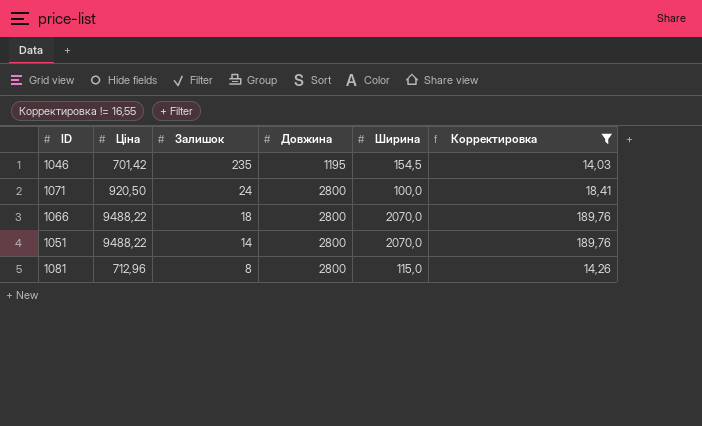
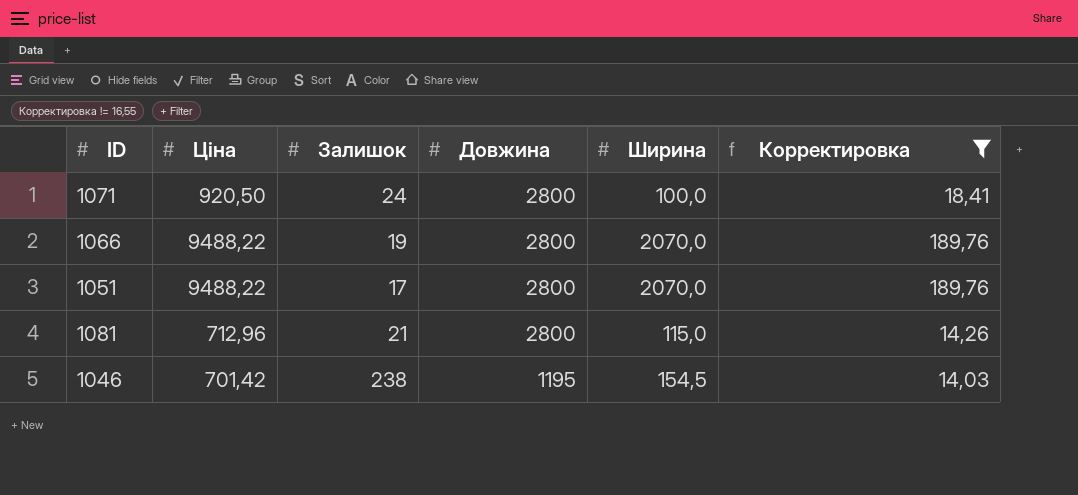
row order: Залишок descending -> Довжина descending
1066 | Залишок: 18 -> 19
1051 | Залишок: 14 -> 17
1081 | Залишок: 8 -> 21
1046 | Залишок: 235 -> 238

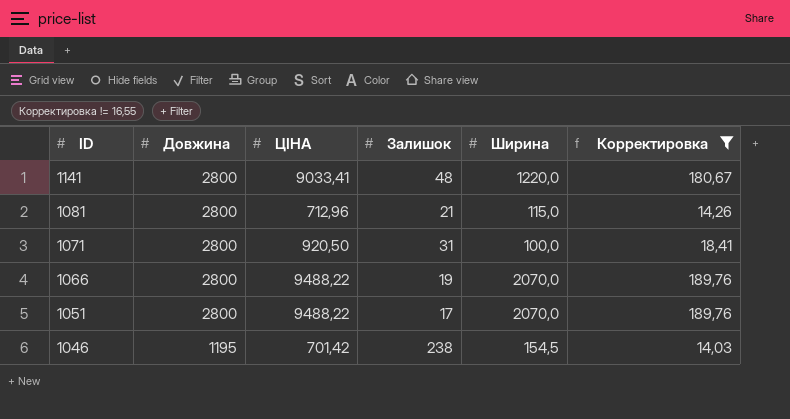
row order: Довжина descending -> ID descending
column Довжина | position: 4 -> 2
column name: Ціна -> ЦІНА
row 1141: none -> 2800 | 9033,41 | 48 | 1220,0 | 180,67
1071 | Залишок: 24 -> 31

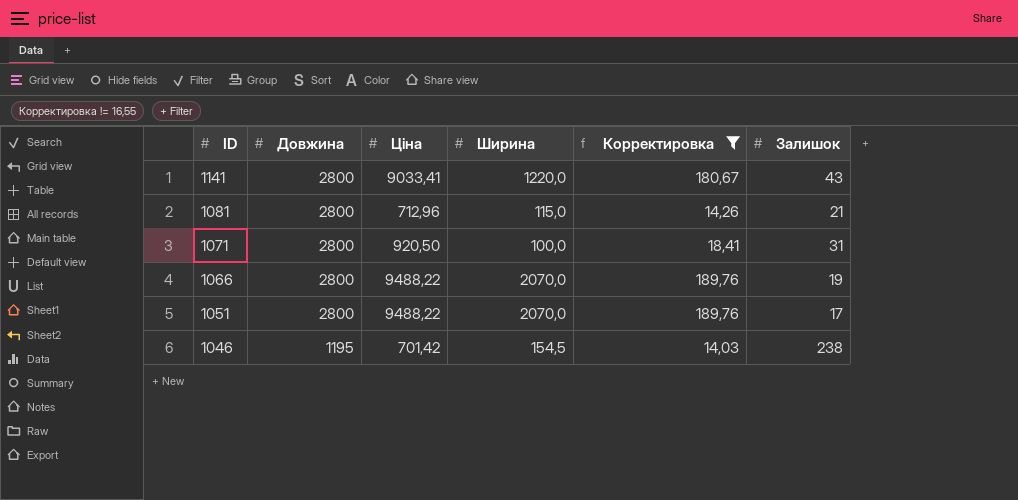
column name: ЦІНА -> Ціна
column Залишок | position: 4 -> 6
1141 | Залишок: 48 -> 43

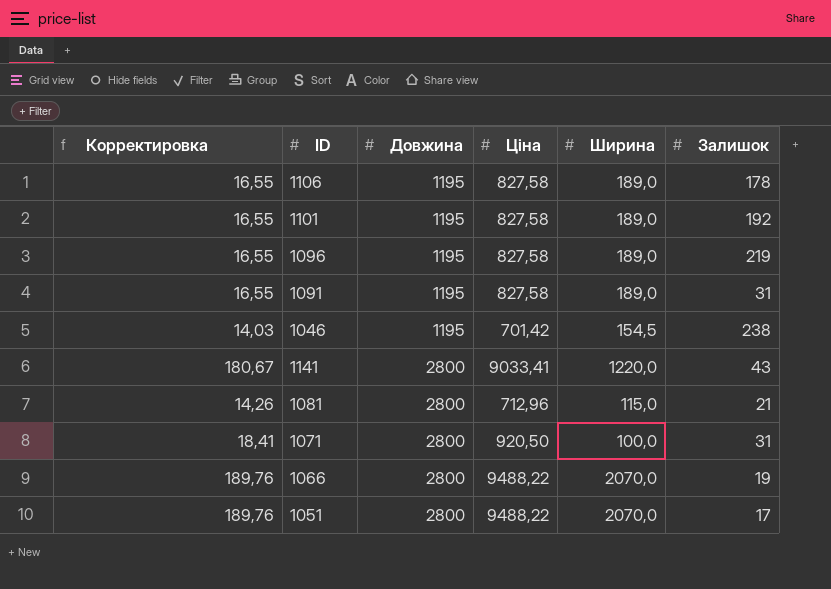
filter: Корректировка != 16,55 -> none
row order: ID descending -> Довжина ascending
column Корректировка | position: 5 -> 1

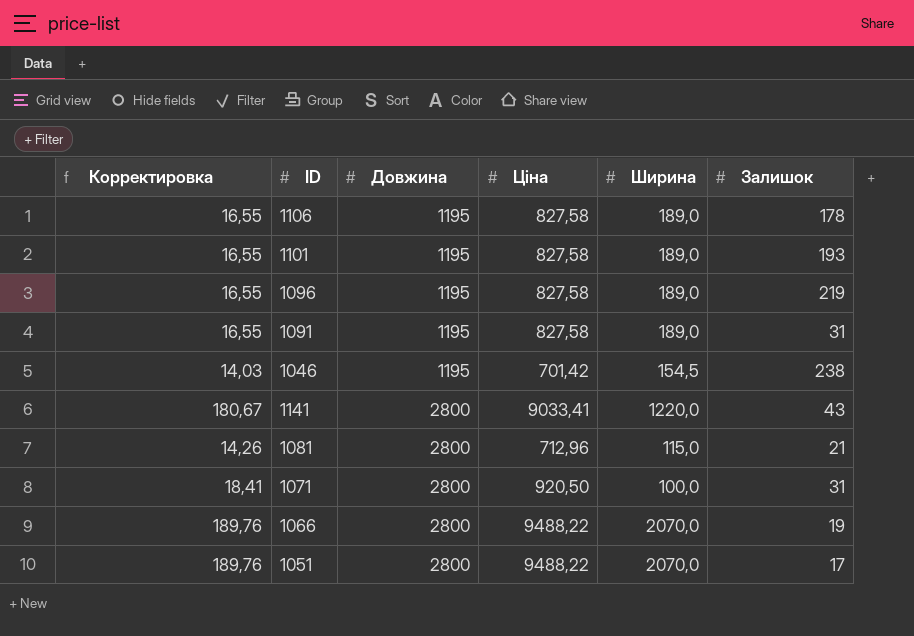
1101 | Залишок: 192 -> 193

